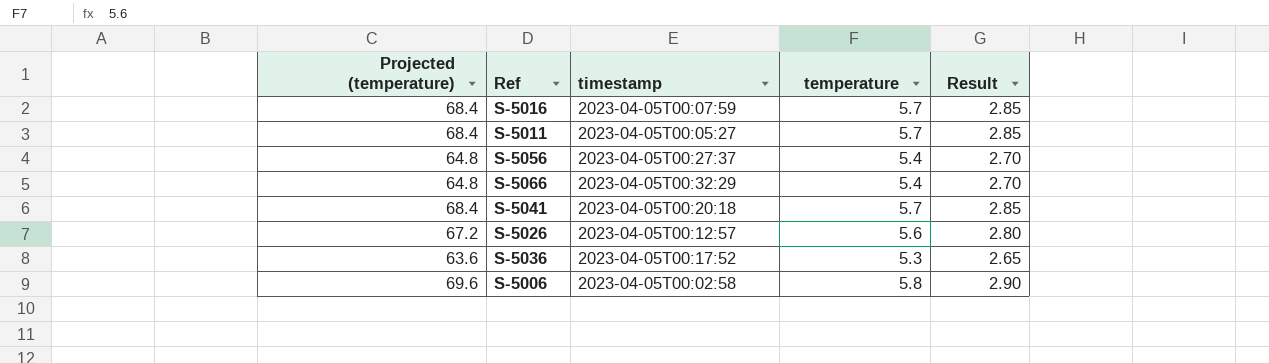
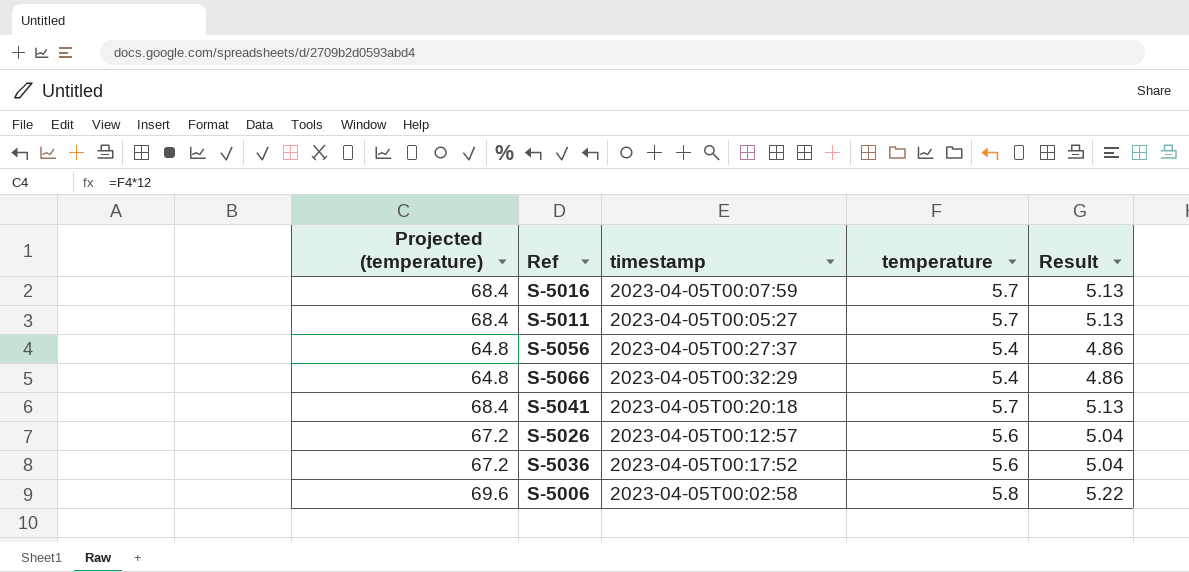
column Result | formula: [temperature] * 0.5 -> [temperature] * 0.9
S-5036 | Projected (temperature): 63.6 -> 67.2
S-5036 | temperature: 5.3 -> 5.6

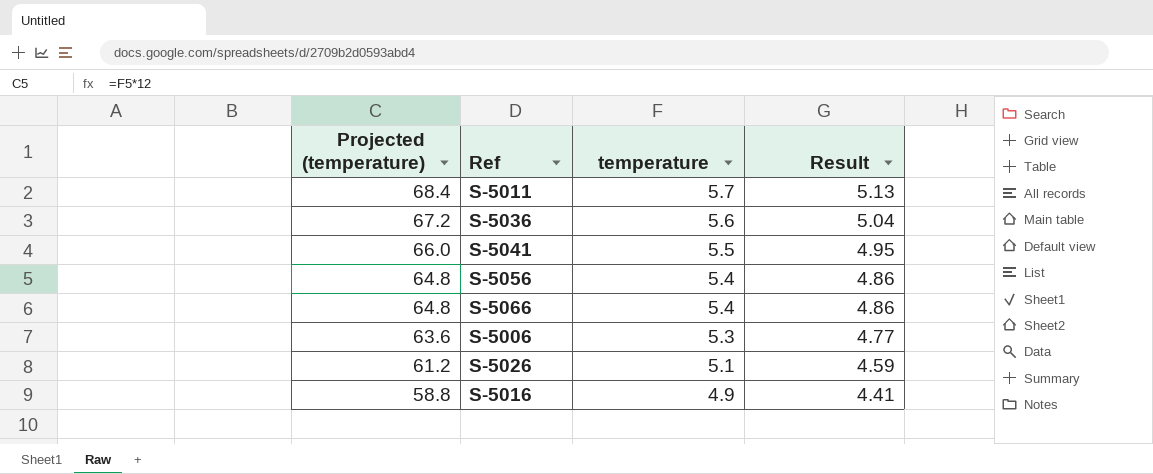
row order: none -> Projected (temperature) descending
column timestamp | position: 3 -> none
S-5041 | Projected (temperature): 68.4 -> 66.0
S-5041 | temperature: 5.7 -> 5.5
S-5041 | Result: 5.13 -> 4.95
S-5006 | Projected (temperature): 69.6 -> 63.6
S-5006 | temperature: 5.8 -> 5.3
S-5006 | Result: 5.22 -> 4.77
S-5026 | Projected (temperature): 67.2 -> 61.2
S-5026 | temperature: 5.6 -> 5.1
S-5026 | Result: 5.04 -> 4.59
S-5016 | Projected (temperature): 68.4 -> 58.8
S-5016 | temperature: 5.7 -> 4.9
S-5016 | Result: 5.13 -> 4.41

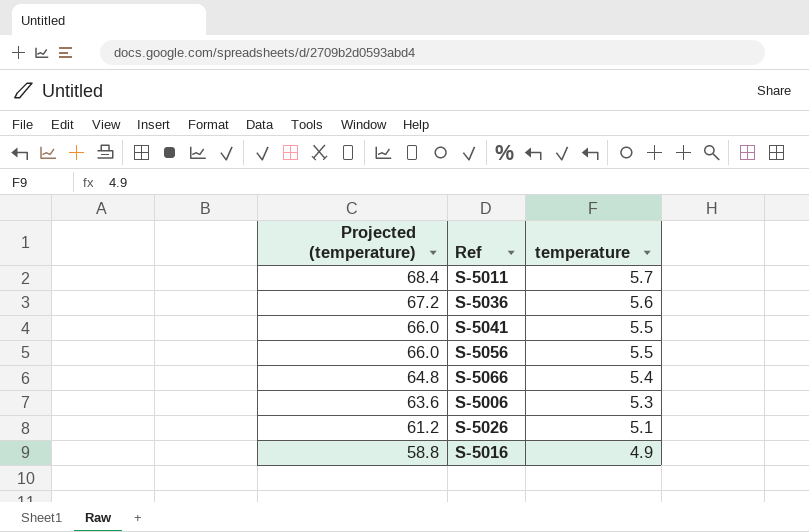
column Result | formula: [temperature] * 0.9 -> none
S-5056 | Projected (temperature): 64.8 -> 66.0
S-5056 | temperature: 5.4 -> 5.5

